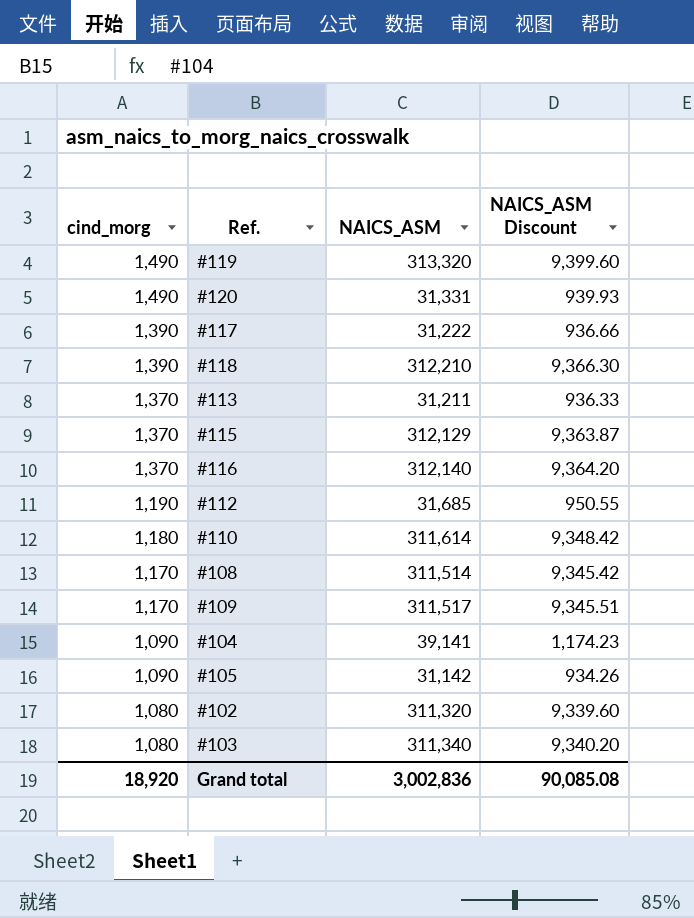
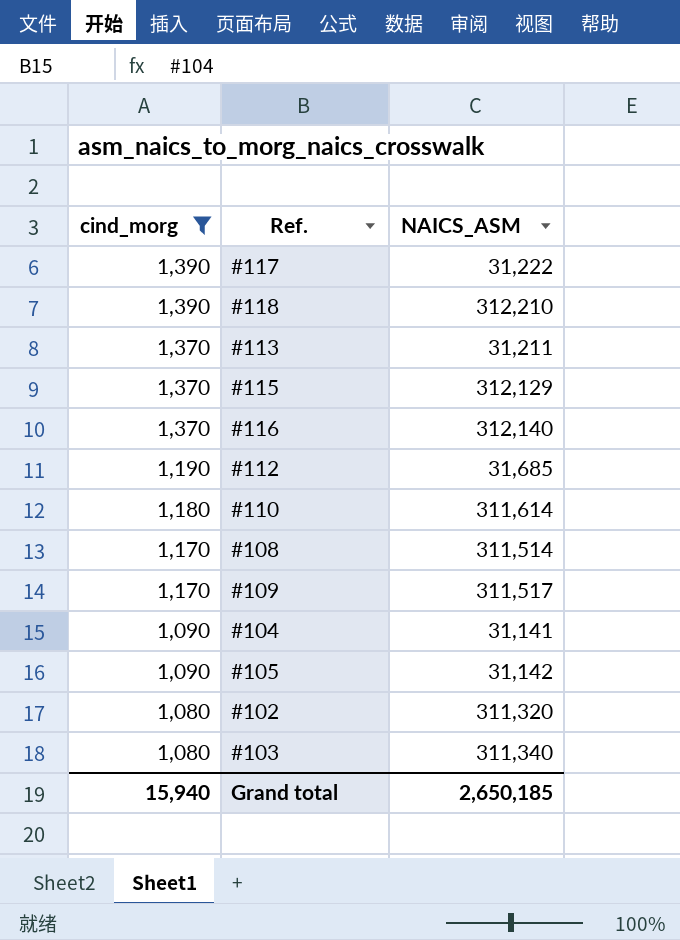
filter: none -> cind_morg != 1,490
column NAICS_ASM Discount | formula: [NAICS_ASM] * 0.03 -> none
#104 | NAICS_ASM: 39,141 -> 31,141
Grand total | cind_morg: 18,920 -> 15,940
Grand total | NAICS_ASM: 3,002,836 -> 2,650,185

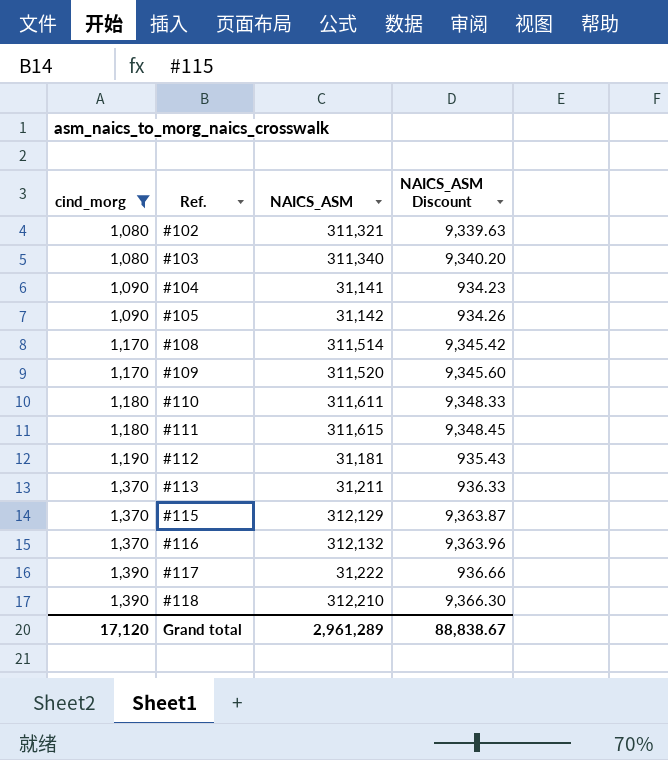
row order: cind_morg descending -> cind_morg ascending
column NAICS_ASM Discount | formula: none -> [NAICS_ASM] * 0.03
#102 | NAICS_ASM: 311,320 -> 311,321
#109 | NAICS_ASM: 311,517 -> 311,520
#110 | NAICS_ASM: 311,614 -> 311,611
row #111: none -> 1,180 | 311,615 | 9,348.45
#112 | NAICS_ASM: 31,685 -> 31,181
#116 | NAICS_ASM: 312,140 -> 312,132
Grand total | cind_morg: 15,940 -> 17,120
Grand total | NAICS_ASM: 2,650,185 -> 2,961,289

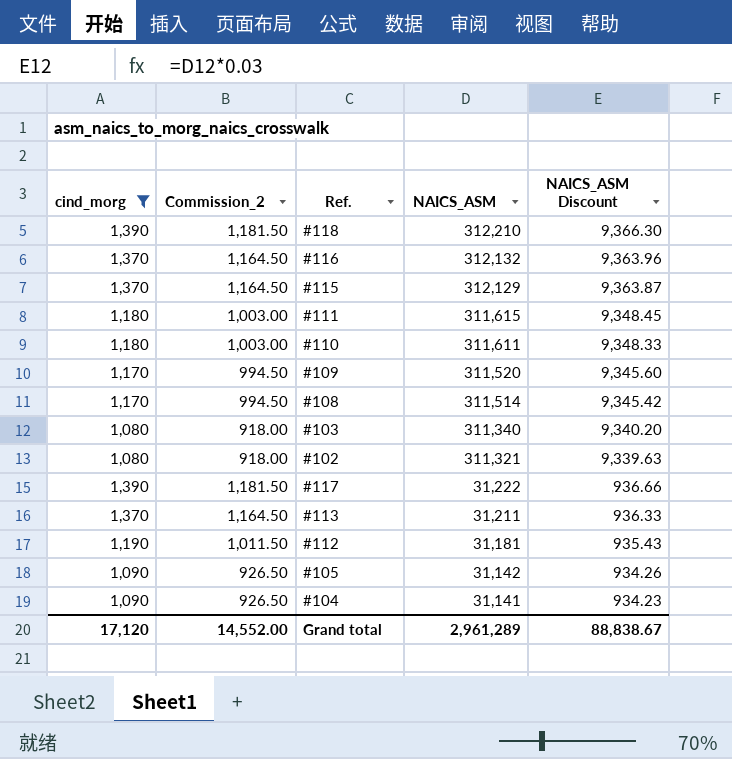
row order: cind_morg ascending -> NAICS_ASM descending
column Commission_2 | formula: none -> [cind_morg] * 0.85

